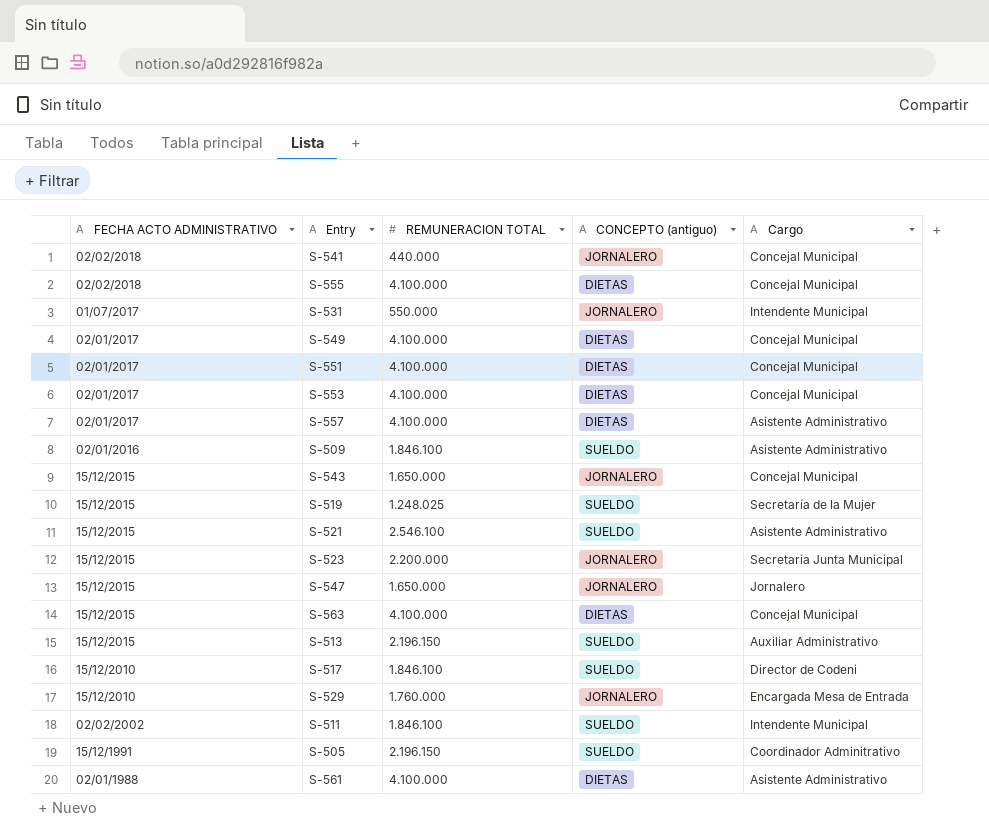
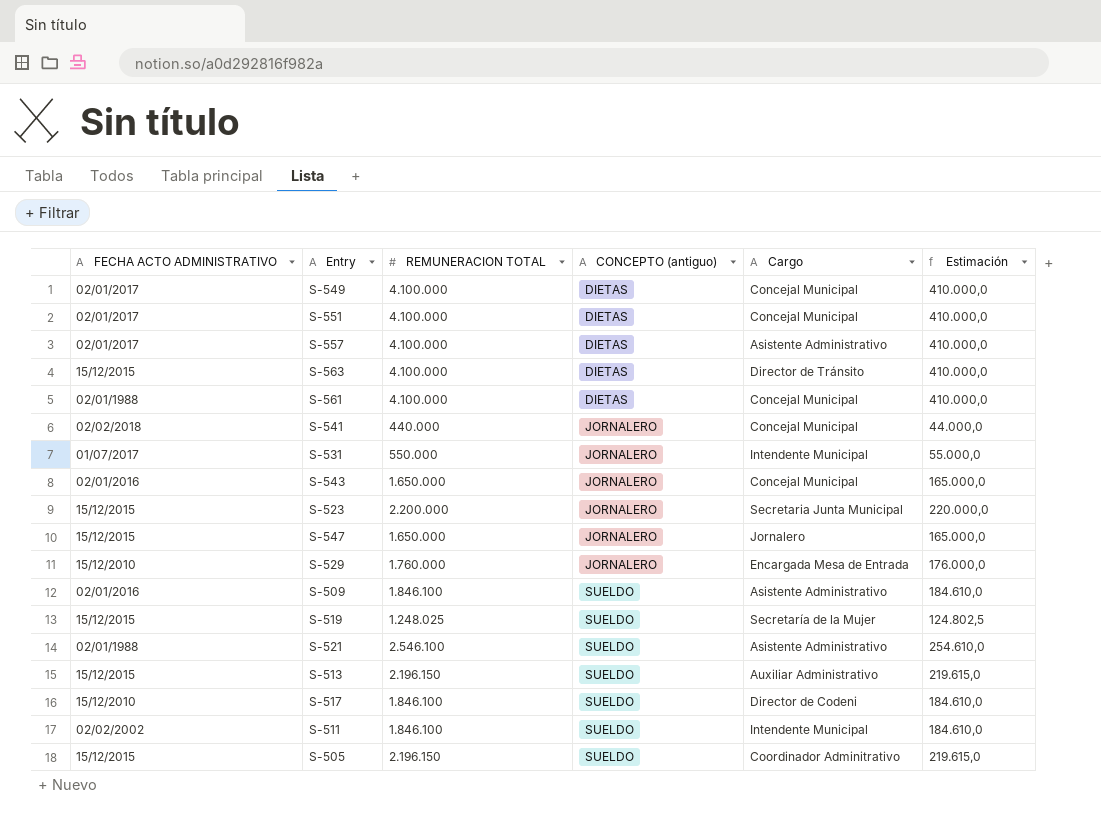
row order: FECHA ACTO ADMINISTRATIVO descending -> CONCEPTO (antiguo) ascending
column Estimación | formula: none -> [REMUNERACION TOTAL] * 0,1
row S-555: 02/02/2018 | 4.100.000 | DIETAS | Concejal Municipal -> none
row S-553: 02/01/2017 | 4.100.000 | DIETAS | Concejal Municipal -> none
S-563 | Cargo: Concejal Municipal -> Director de Tránsito
S-561 | Cargo: Asistente Administrativo -> Concejal Municipal
S-543 | FECHA ACTO ADMINISTRATIVO: 15/12/2015 -> 02/01/2016
S-521 | FECHA ACTO ADMINISTRATIVO: 15/12/2015 -> 02/01/1988
S-505 | FECHA ACTO ADMINISTRATIVO: 15/12/1991 -> 15/12/2015

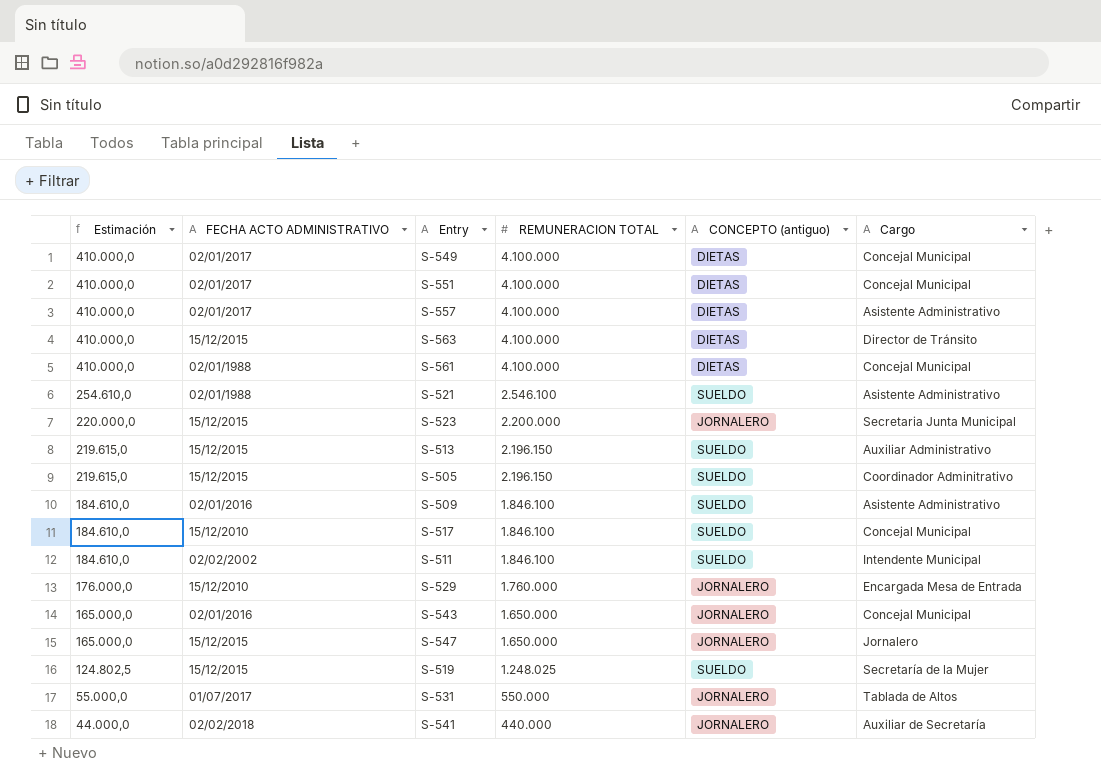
row order: CONCEPTO (antiguo) ascending -> Estimación descending
column Estimación | position: 6 -> 1
S-517 | Cargo: Director de Codeni -> Concejal Municipal
S-531 | Cargo: Intendente Municipal -> Tablada de Altos
S-541 | Cargo: Concejal Municipal -> Auxiliar de Secretaría

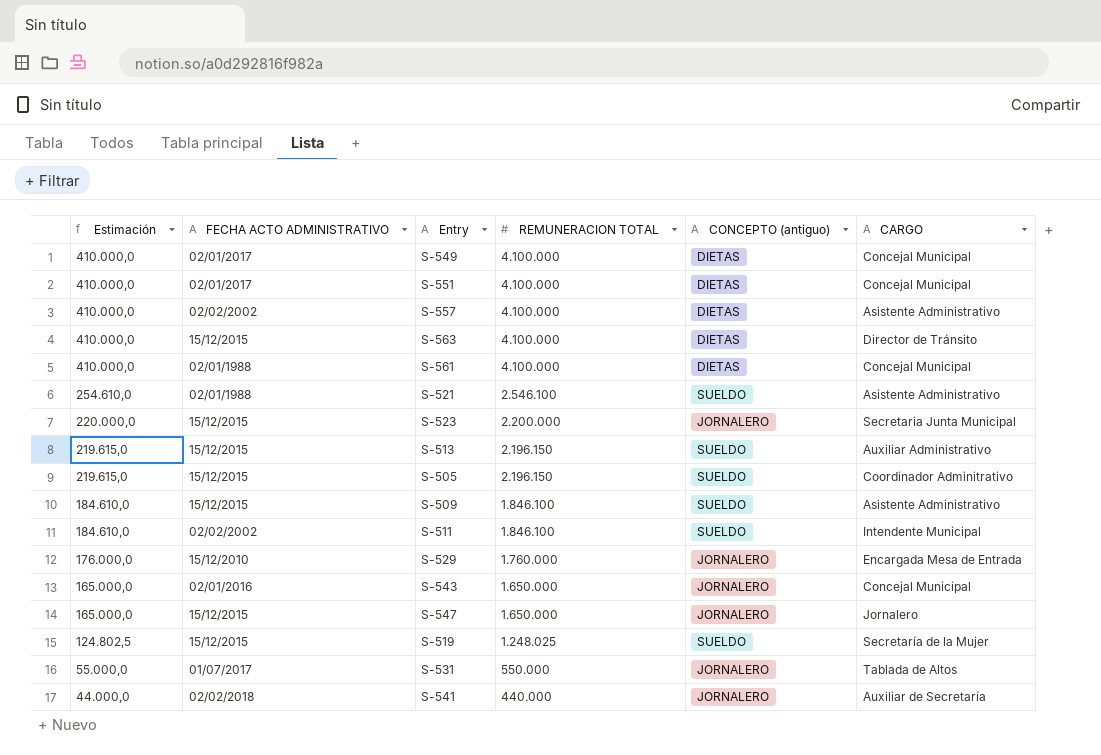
column name: Cargo -> CARGO
row S-517: 184.610,0 | 15/12/2010 | 1.846.100 | SUELDO | Concejal Municipal -> none
S-557 | FECHA ACTO ADMINISTRATIVO: 02/01/2017 -> 02/02/2002
S-509 | FECHA ACTO ADMINISTRATIVO: 02/01/2016 -> 15/12/2015

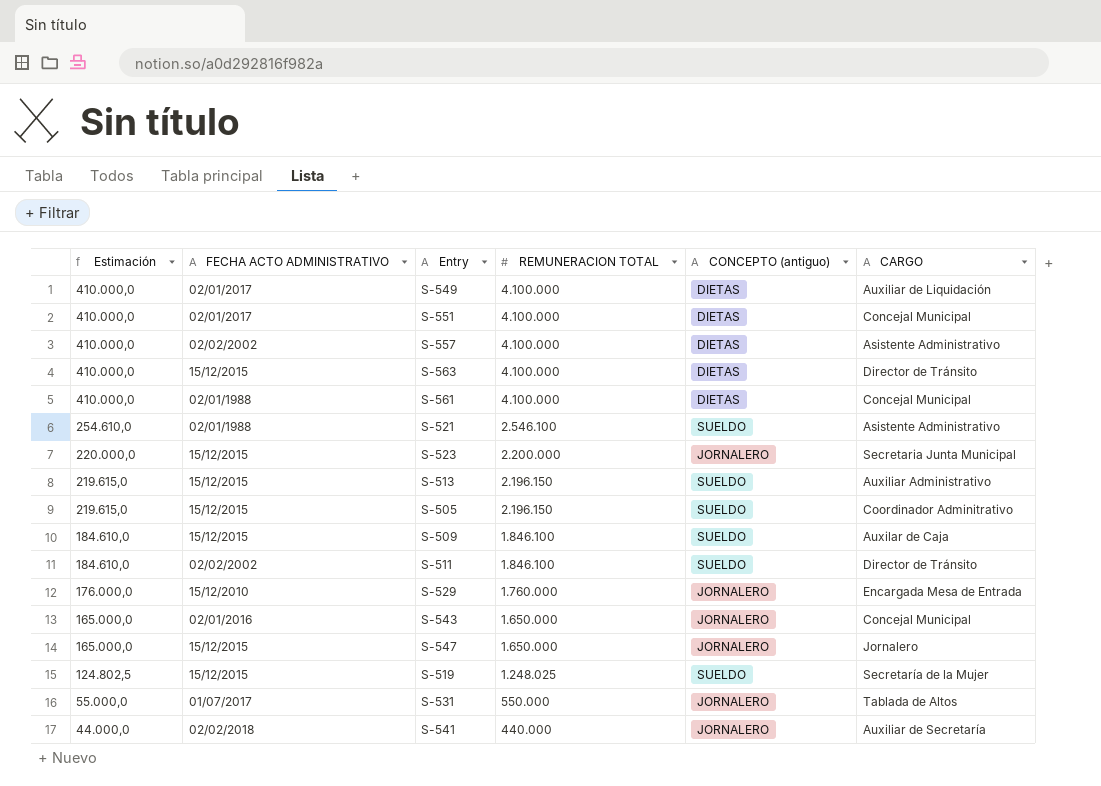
S-549 | CARGO: Concejal Municipal -> Auxiliar de Liquidación
S-509 | CARGO: Asistente Administrativo -> Auxilar de Caja
S-511 | CARGO: Intendente Municipal -> Director de Tránsito

